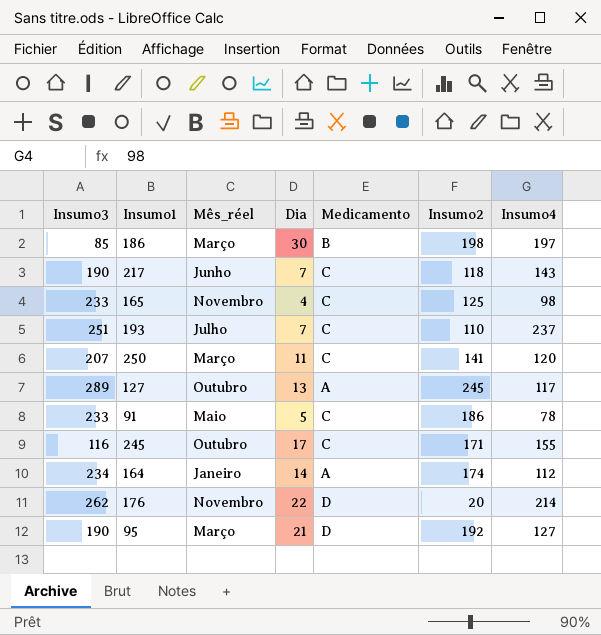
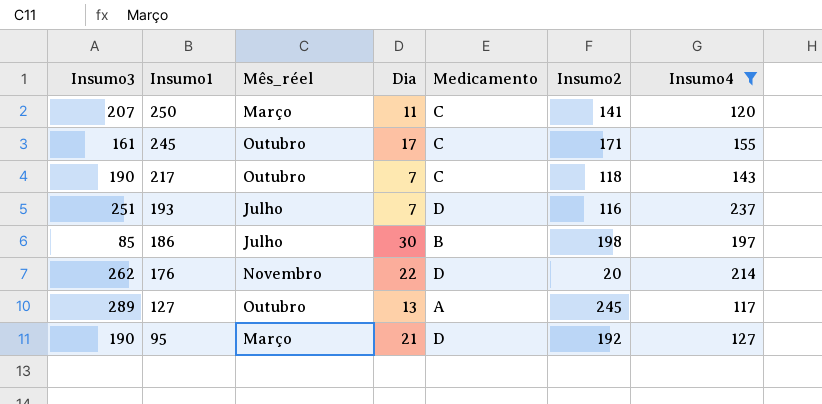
filter: none -> Insumo4 >= 117
row order: none -> Insumo1 descending
245 | Insumo3: 116 -> 161
217 | Mês_réel: Junho -> Outubro
193 | Medicamento: C -> D
193 | Insumo2: 110 -> 116
186 | Mês_réel: Março -> Julho

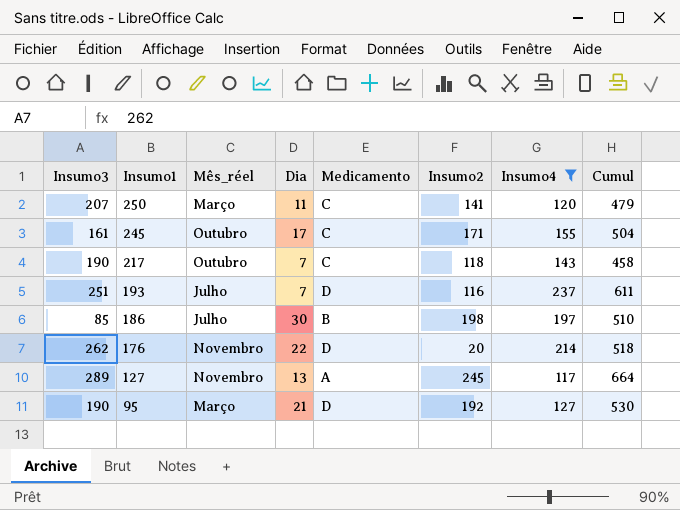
column Cumul | formula: none -> [Insumo3] + [Dia] + [Insumo2] + [Insumo4]
127 | Mês_réel: Outubro -> Novembro

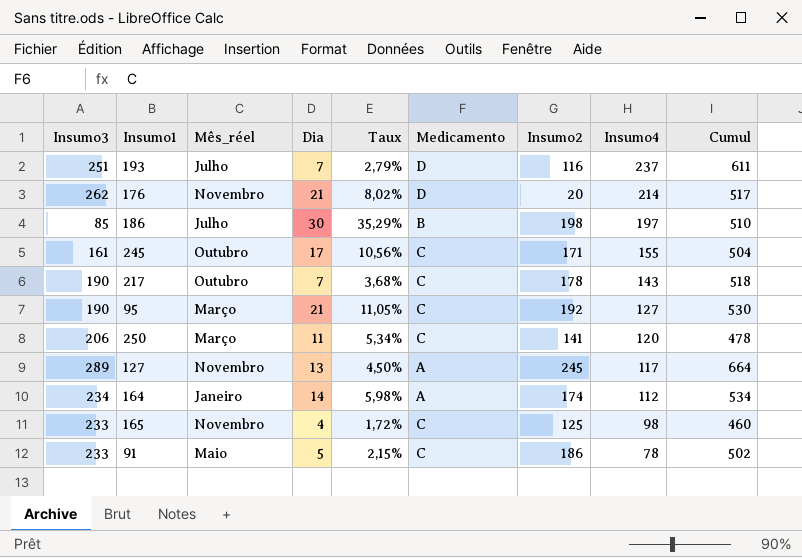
filter: Insumo4 >= 117 -> none
row order: Insumo1 descending -> Insumo4 descending
column Taux | formula: none -> [Dia] / [Insumo3]
176 | Dia: 22 -> 21
176 | Cumul: 518 -> 517
217 | Insumo2: 118 -> 178
217 | Cumul: 458 -> 518
95 | Medicamento: D -> C
250 | Insumo3: 207 -> 206
250 | Cumul: 479 -> 478

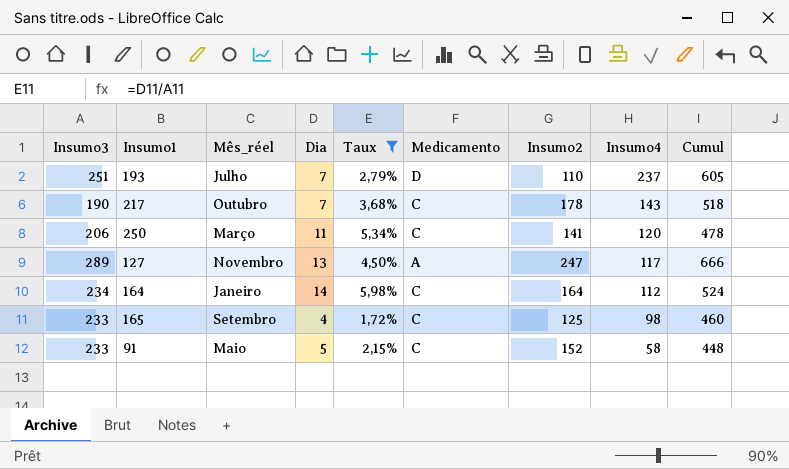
filter: none -> Taux <= 5,98%
193 | Insumo2: 116 -> 110
193 | Cumul: 611 -> 605
127 | Insumo2: 245 -> 247
127 | Cumul: 664 -> 666
164 | Medicamento: A -> C
164 | Insumo2: 174 -> 164
164 | Cumul: 534 -> 524
165 | Mês_réel: Novembro -> Setembro
91 | Insumo2: 186 -> 152
91 | Insumo4: 78 -> 58
91 | Cumul: 502 -> 448

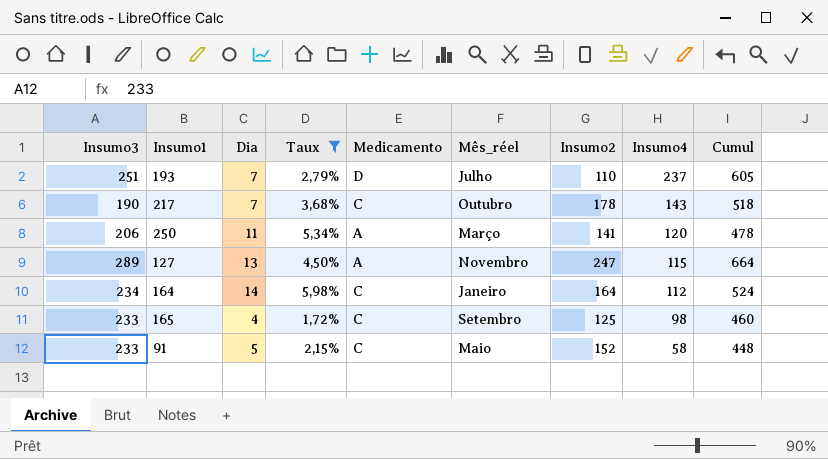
column Mês_réel | position: 3 -> 6
250 | Medicamento: C -> A
127 | Insumo4: 117 -> 115
127 | Cumul: 666 -> 664

